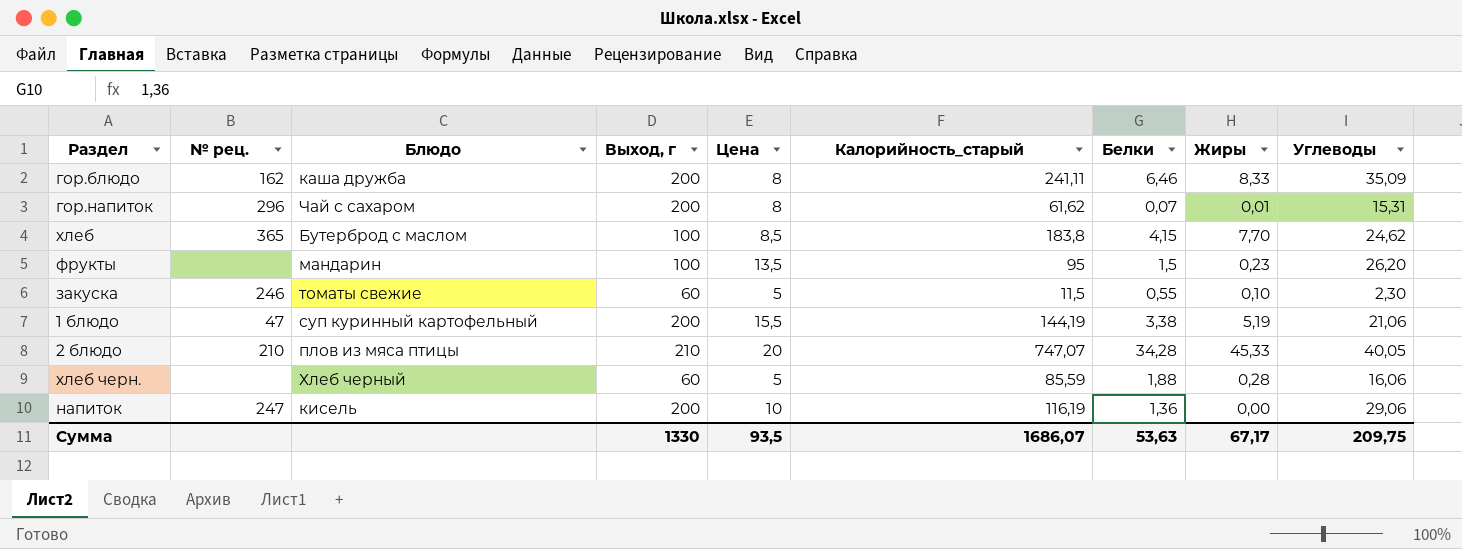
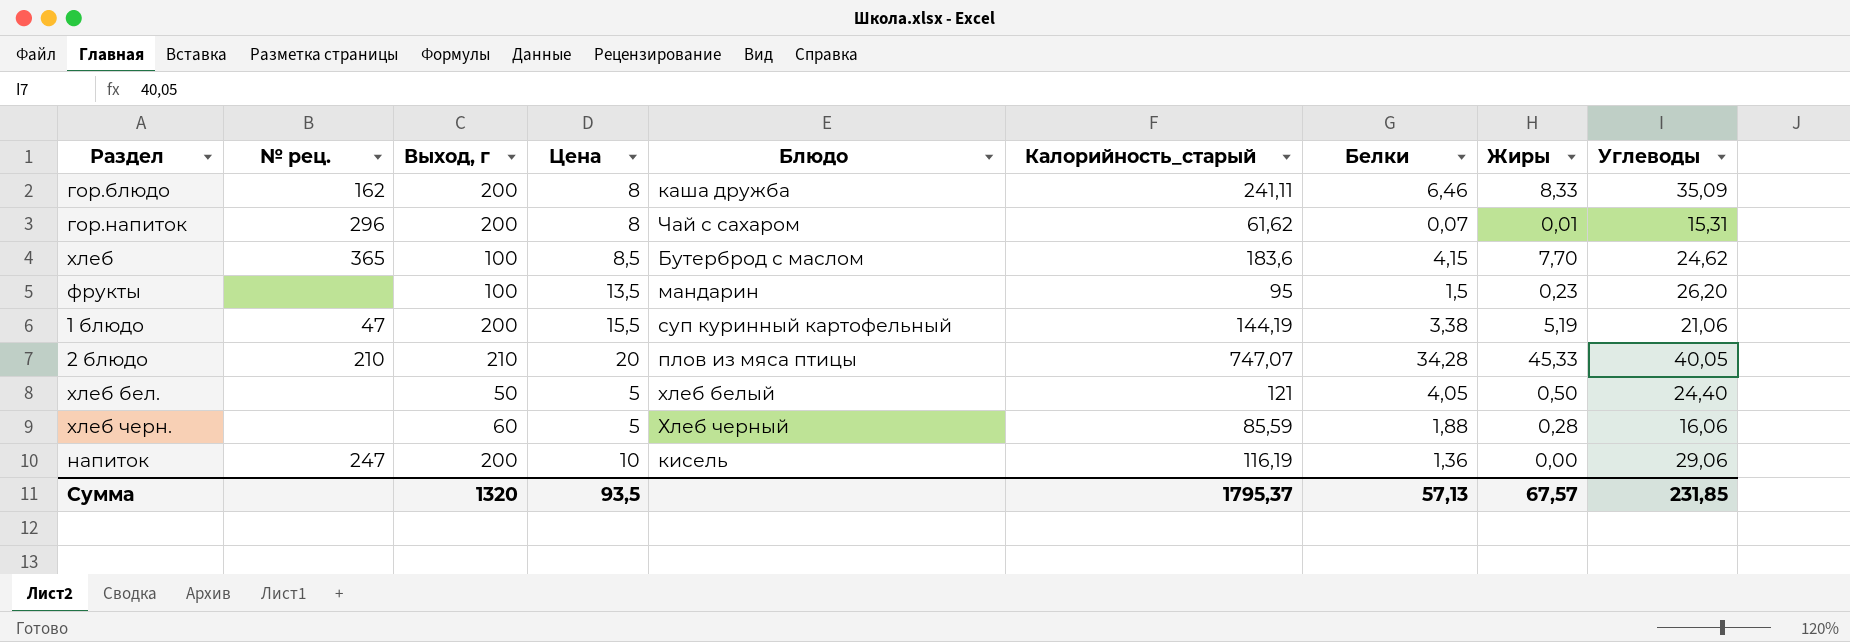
column Блюдо | position: 3 -> 5
row закуска: 246 | томаты свежие | 60 | 5 | 11,5 | 0,55 | 0,10 | 2,30 -> none
хлеб | Калорийность_старый: 183,8 -> 183,6
row хлеб бел.: none -> none | 50 | 5 | хлеб белый | 121 | 4,05 | 0,50 | 24,40
Сумма | Выход, г: 1330 -> 1320
Сумма | Калорийность_старый: 1686,07 -> 1795,37
Сумма | Белки: 53,63 -> 57,13
Сумма | Жиры: 67,17 -> 67,57
Сумма | Углеводы: 209,75 -> 231,85

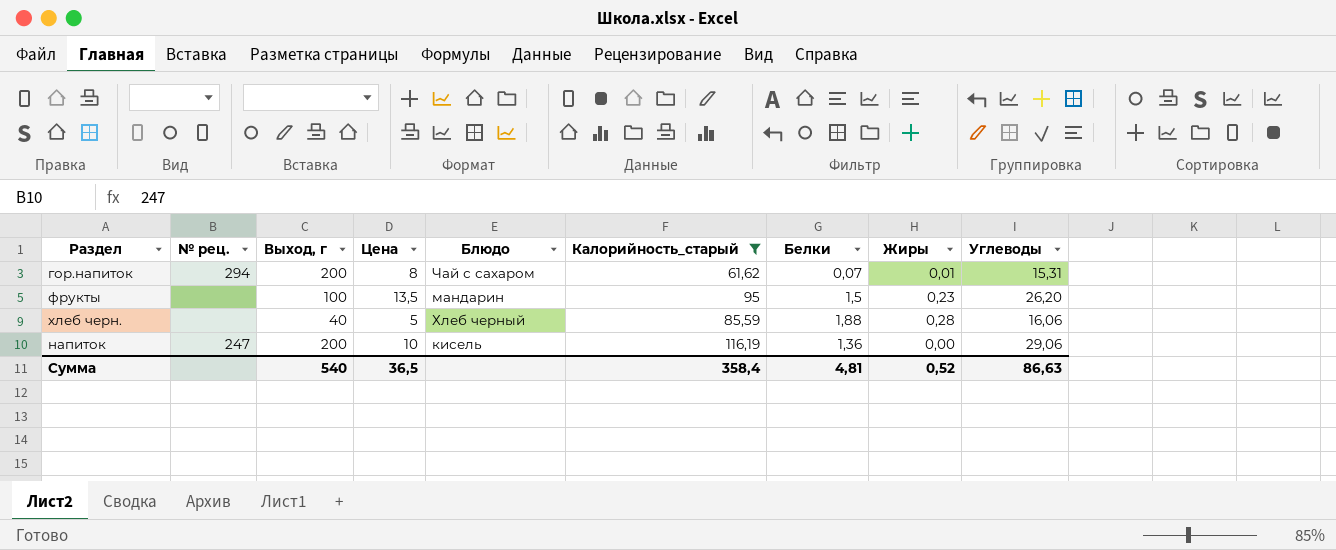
filter: none -> Калорийность_старый <= 116,19
гор.напиток | № рец.: 296 -> 294
хлеб черн. | Выход, г: 60 -> 40
Сумма | Выход, г: 1320 -> 540
Сумма | Цена: 93,5 -> 36,5
Сумма | Калорийность_старый: 1795,37 -> 358,4
Сумма | Белки: 57,13 -> 4,81
Сумма | Жиры: 67,57 -> 0,52
Сумма | Углеводы: 231,85 -> 86,63

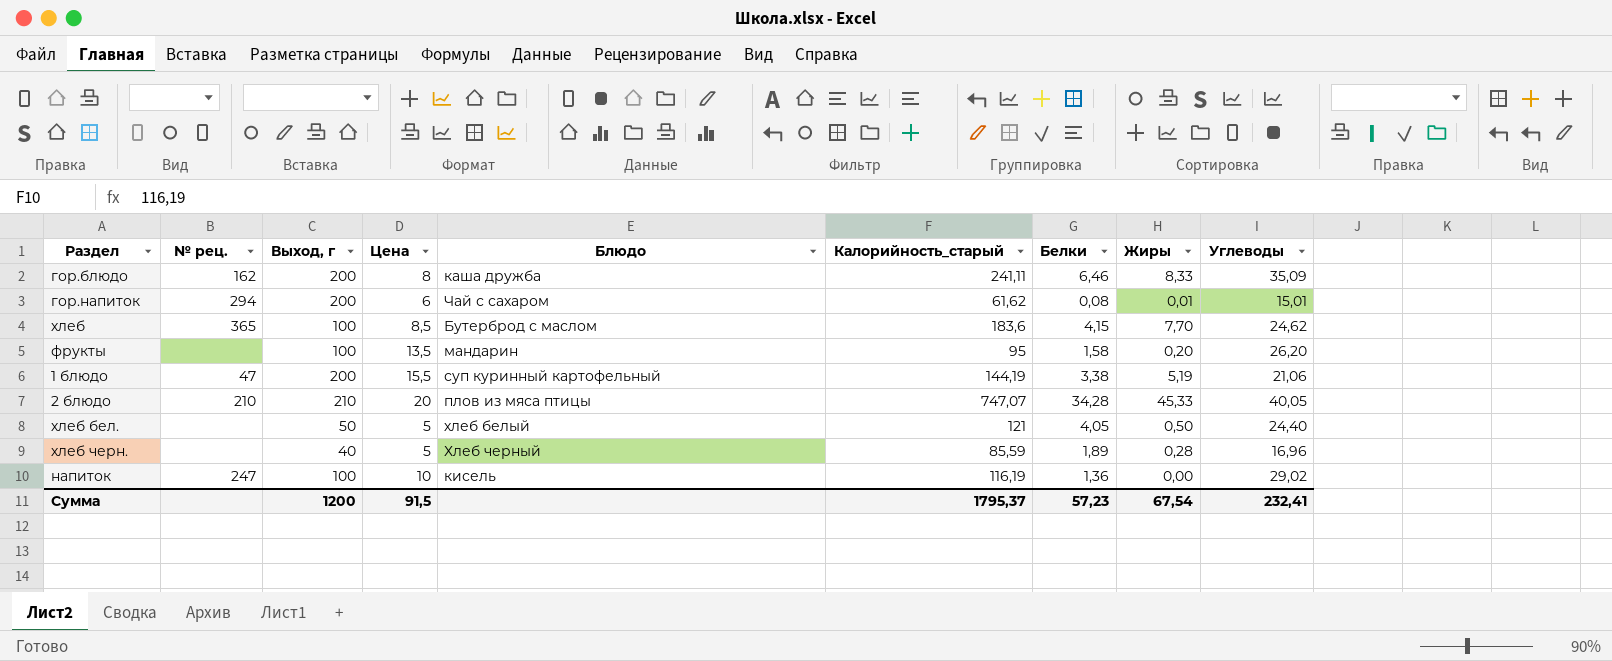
filter: Калорийность_старый <= 116,19 -> none
гор.напиток | Цена: 8 -> 6
гор.напиток | Белки: 0,07 -> 0,08
гор.напиток | Углеводы: 15,31 -> 15,01
фрукты | Белки: 1,5 -> 1,58
фрукты | Жиры: 0,23 -> 0,20
хлеб черн. | Белки: 1,88 -> 1,89
хлеб черн. | Углеводы: 16,06 -> 16,96
напиток | Выход, г: 200 -> 100
напиток | Углеводы: 29,06 -> 29,02
Сумма | Выход, г: 540 -> 1200
Сумма | Цена: 36,5 -> 91,5
Сумма | Калорийность_старый: 358,4 -> 1795,37
Сумма | Белки: 4,81 -> 57,23
Сумма | Жиры: 0,52 -> 67,54
Сумма | Углеводы: 86,63 -> 232,41

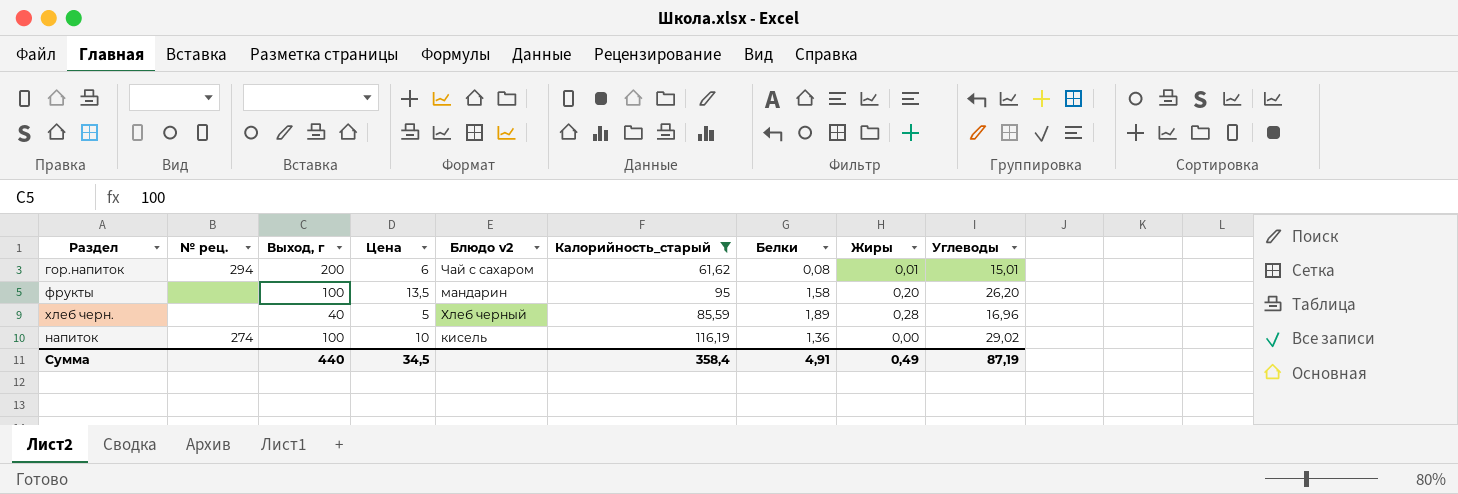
filter: none -> Калорийность_старый <= 116,19
column name: Блюдо -> Блюдо v2
напиток | № рец.: 247 -> 274
Сумма | Выход, г: 1200 -> 440
Сумма | Цена: 91,5 -> 34,5
Сумма | Калорийность_старый: 1795,37 -> 358,4
Сумма | Белки: 57,23 -> 4,91
Сумма | Жиры: 67,54 -> 0,49
Сумма | Углеводы: 232,41 -> 87,19

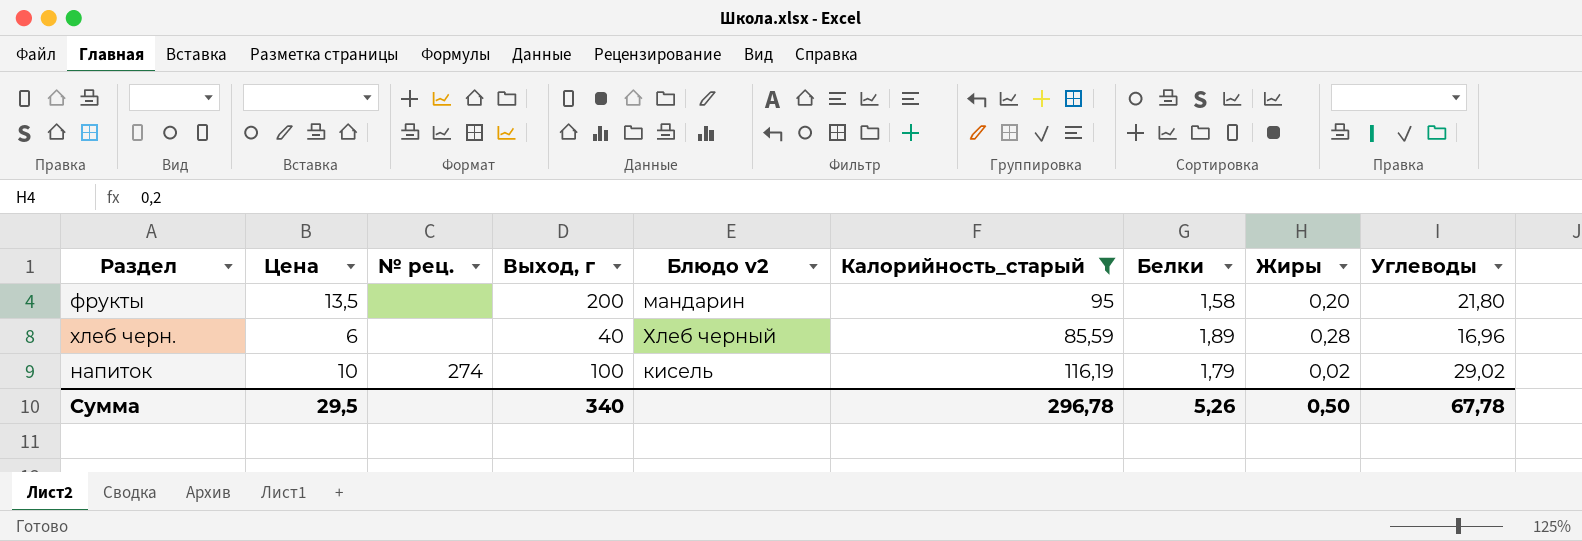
column Цена | position: 4 -> 2
row гор.напиток: 294 | 200 | 6 | Чай с сахаром | 61,62 | 0,08 | 0,01 | 15,01 -> none
фрукты | Выход, г: 100 -> 200
фрукты | Углеводы: 26,20 -> 21,80
хлеб черн. | Цена: 5 -> 6
напиток | Белки: 1,36 -> 1,79
напиток | Жиры: 0,00 -> 0,02
Сумма | Цена: 34,5 -> 29,5
Сумма | Выход, г: 440 -> 340
Сумма | Калорийность_старый: 358,4 -> 296,78
Сумма | Белки: 4,91 -> 5,26
Сумма | Жиры: 0,49 -> 0,50
Сумма | Углеводы: 87,19 -> 67,78

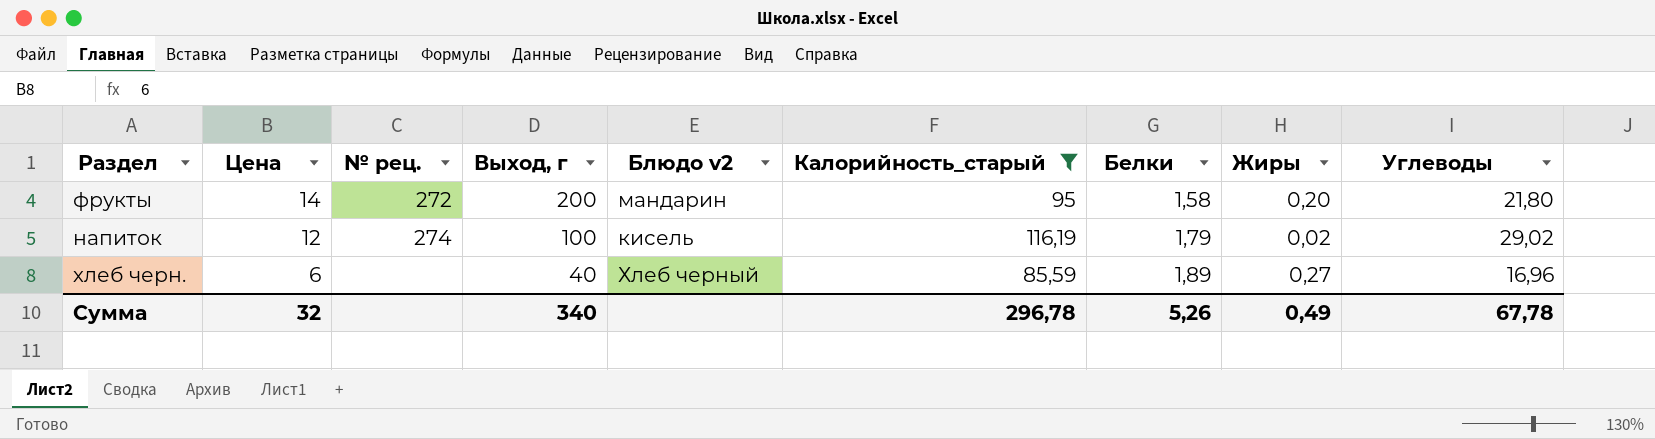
row order: none -> Цена descending
фрукты | Цена: 13,5 -> 14
фрукты | № рец.: none -> 272
напиток | Цена: 10 -> 12
хлеб черн. | Жиры: 0,28 -> 0,27
Сумма | Цена: 29,5 -> 32
Сумма | Жиры: 0,50 -> 0,49

